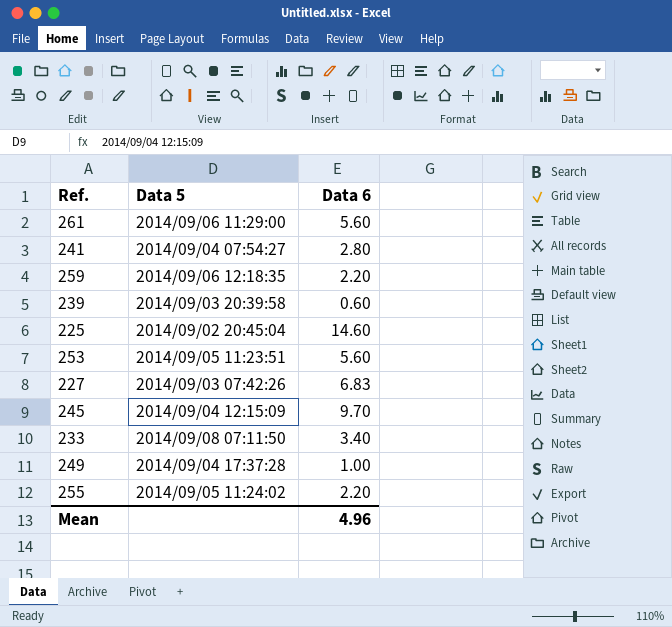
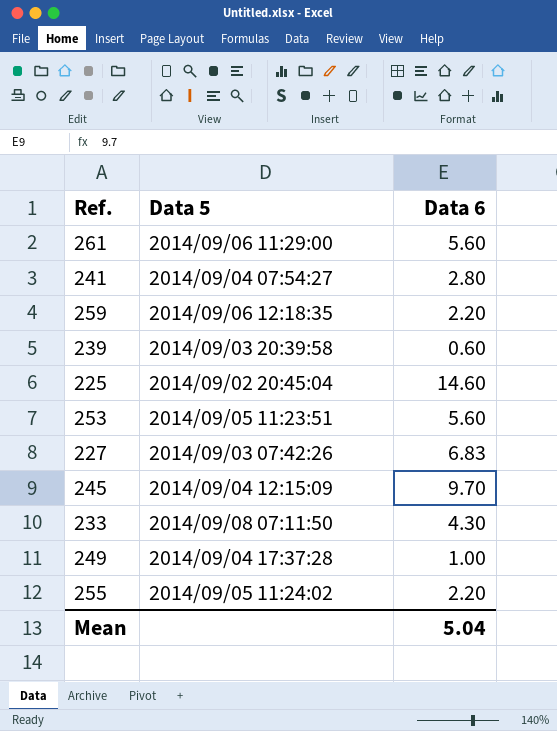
233 | Data 6: 3.40 -> 4.30
Mean | Data 6: 4.96 -> 5.04

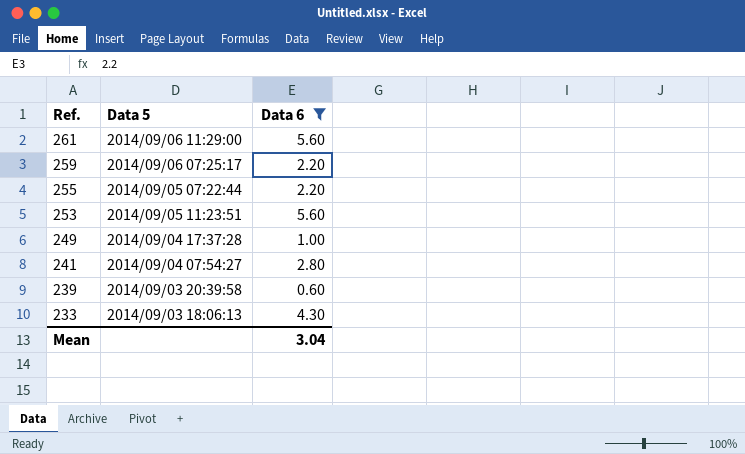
filter: none -> Data 6 <= 5.60
row order: none -> Ref. descending
259 | Data 5: 2014/09/06 12:18:35 -> 2014/09/06 07:25:17
255 | Data 5: 2014/09/05 11:24:02 -> 2014/09/05 07:22:44
233 | Data 5: 2014/09/08 07:11:50 -> 2014/09/03 18:06:13
Mean | Data 6: 5.04 -> 3.04

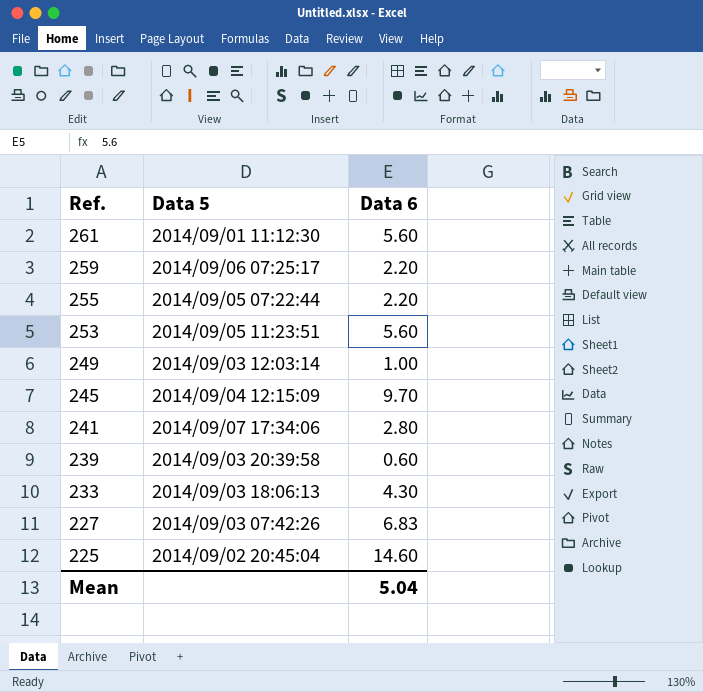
filter: Data 6 <= 5.60 -> none
261 | Data 5: 2014/09/06 11:29:00 -> 2014/09/01 11:12:30
249 | Data 5: 2014/09/04 17:37:28 -> 2014/09/03 12:03:14
241 | Data 5: 2014/09/04 07:54:27 -> 2014/09/07 17:34:06
Mean | Data 6: 3.04 -> 5.04

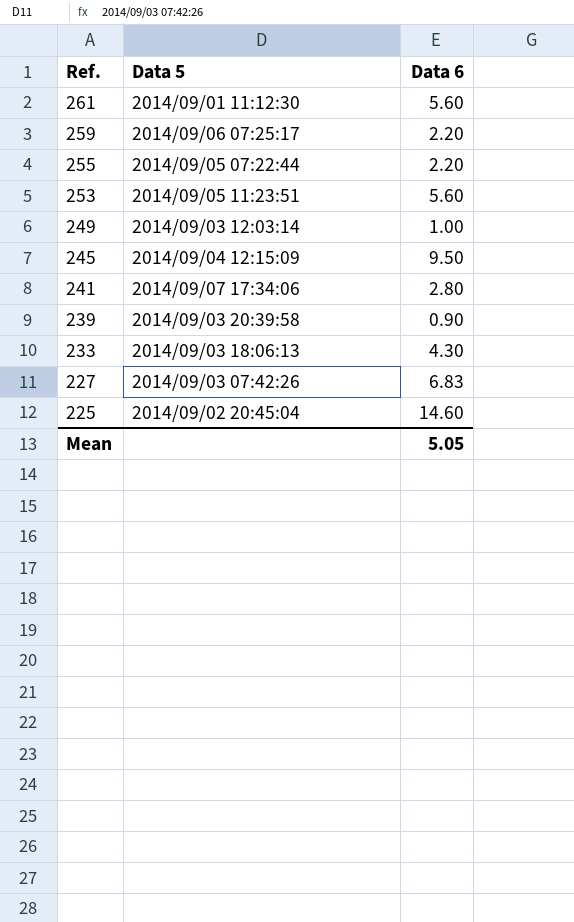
245 | Data 6: 9.70 -> 9.50
239 | Data 6: 0.60 -> 0.90
Mean | Data 6: 5.04 -> 5.05

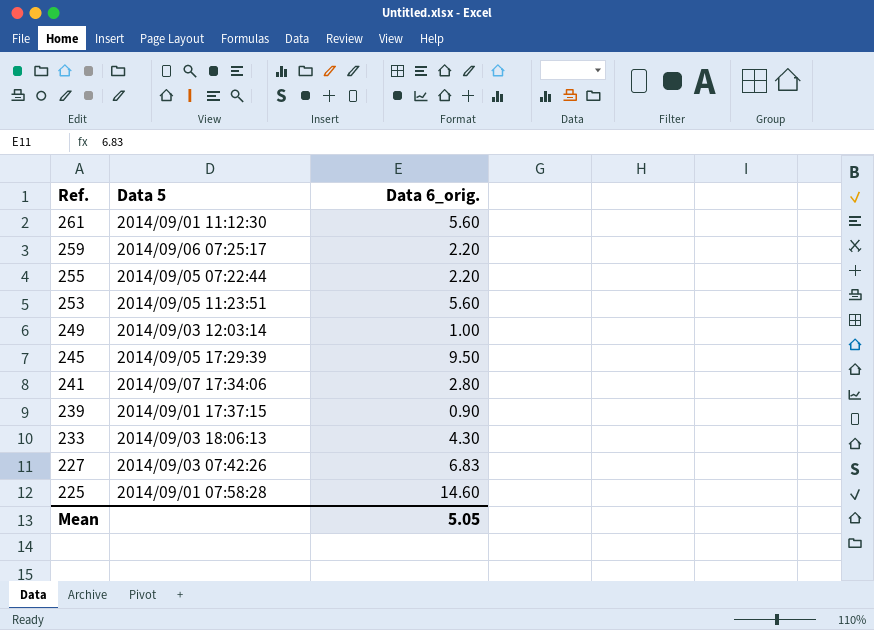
column name: Data 6 -> Data 6_orig.
245 | Data 5: 2014/09/04 12:15:09 -> 2014/09/05 17:29:39
239 | Data 5: 2014/09/03 20:39:58 -> 2014/09/01 17:37:15
225 | Data 5: 2014/09/02 20:45:04 -> 2014/09/01 07:58:28

